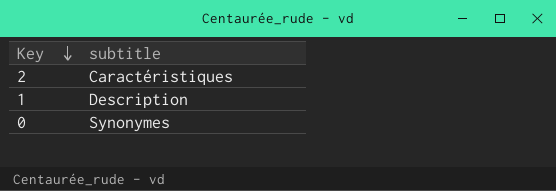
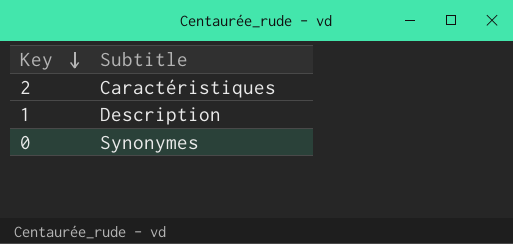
column name: subtitle -> Subtitle

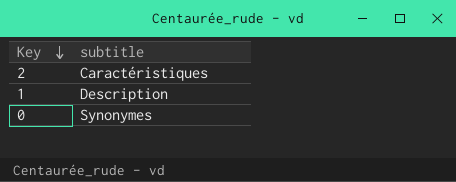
column name: Subtitle -> subtitle

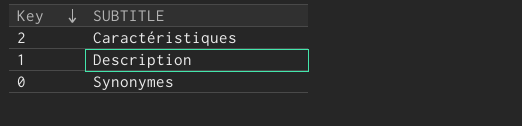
column name: subtitle -> SUBTITLE

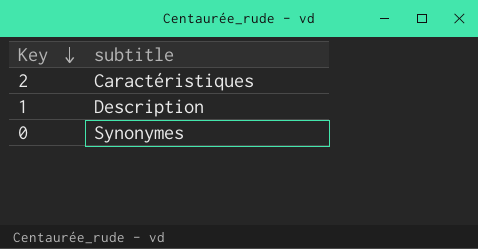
column name: SUBTITLE -> subtitle

